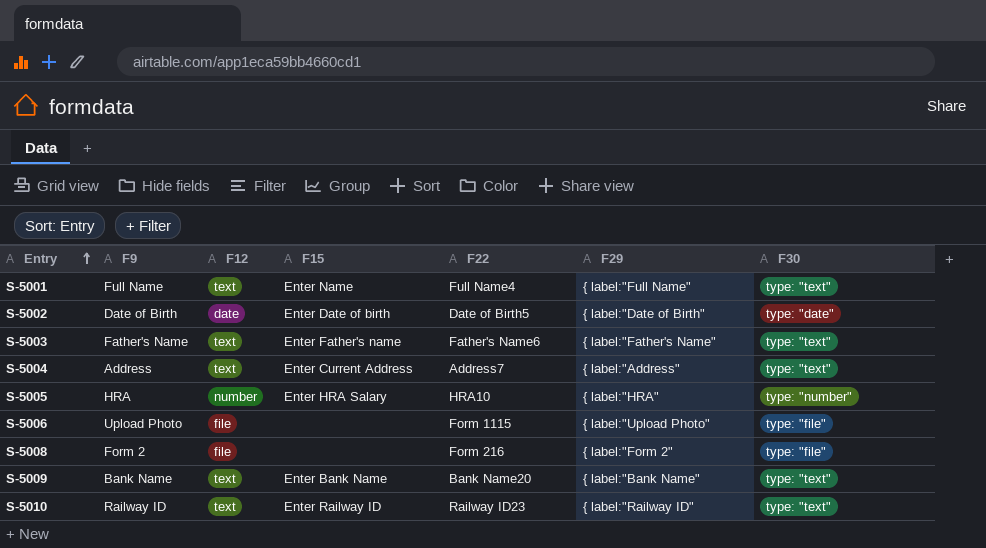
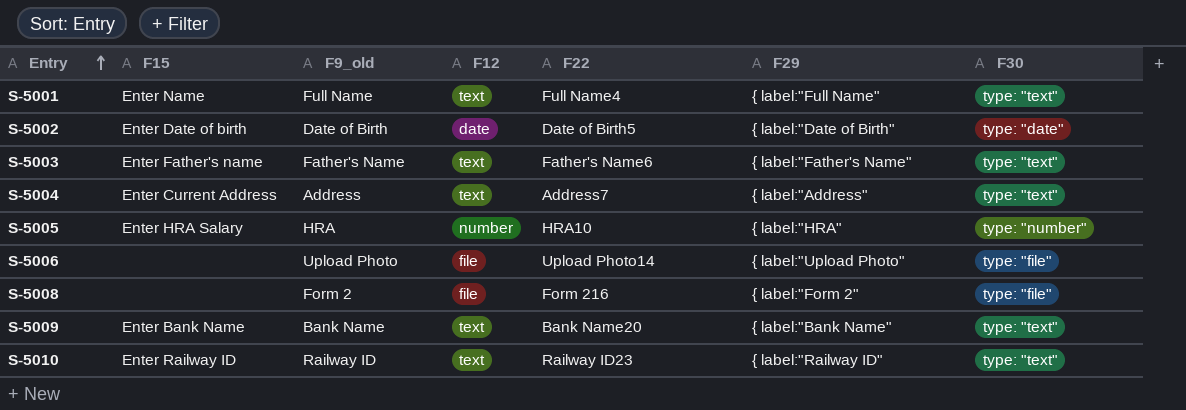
column F15 | position: 4 -> 2
column name: F9 -> F9_old
S-5006 | F22: Form 1115 -> Upload Photo14

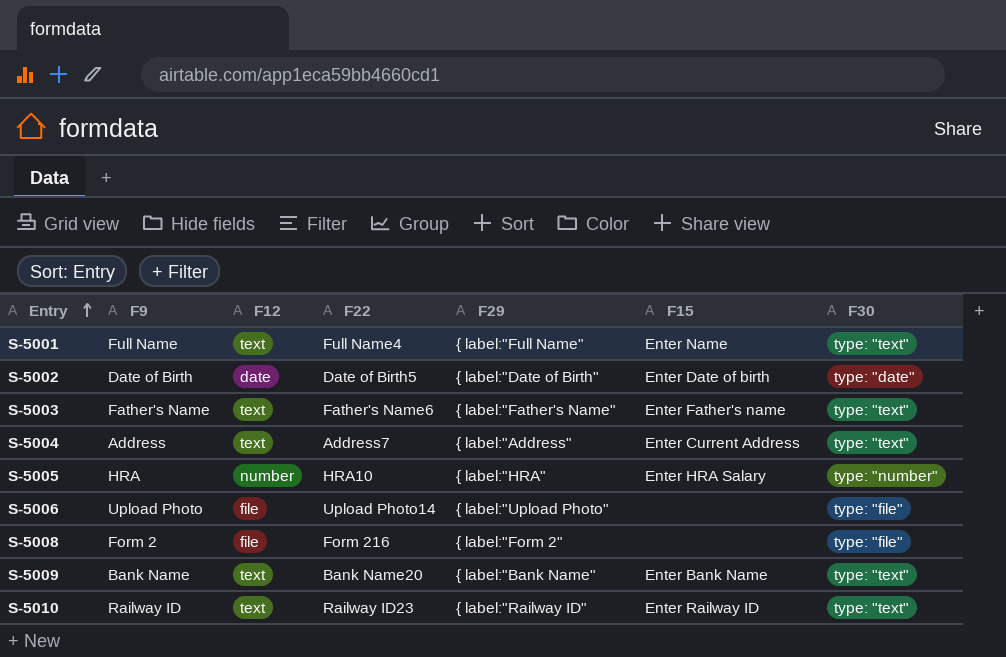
column name: F9_old -> F9
column F15 | position: 2 -> 6

